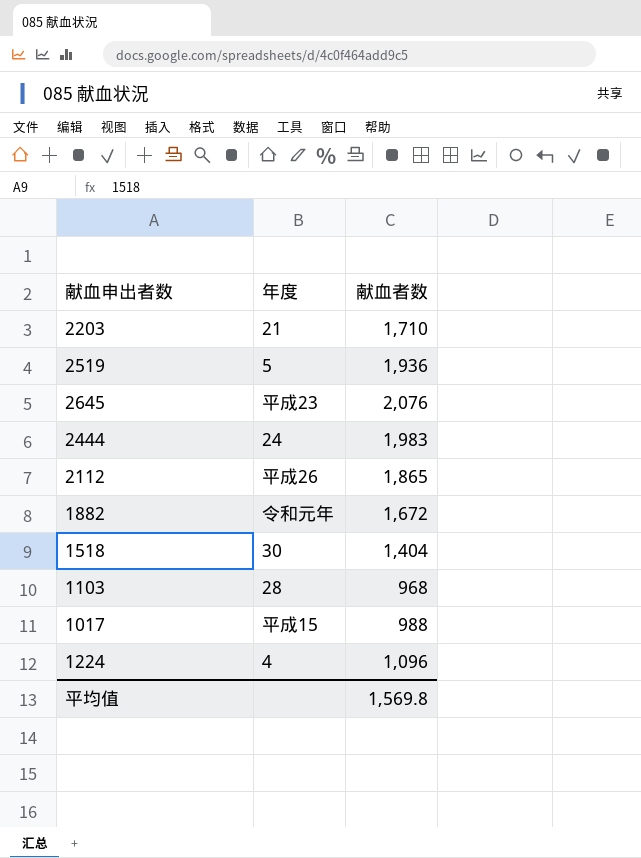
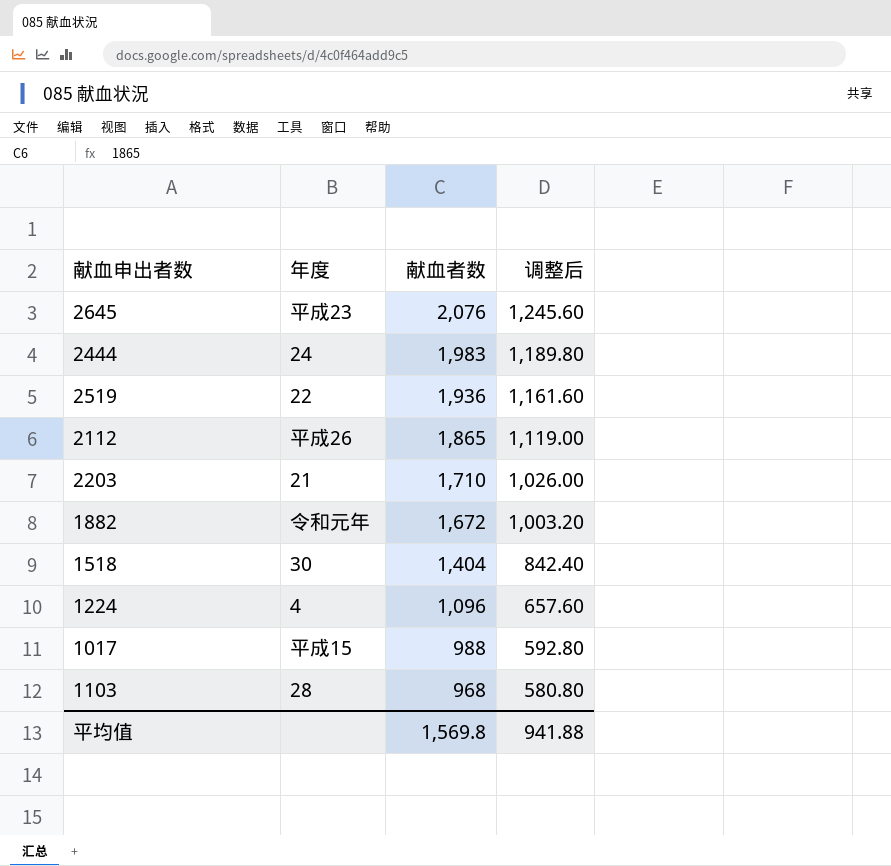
row order: none -> 献血者数 descending
column 调整后 | formula: none -> [献血者数] * 0.6
2519 | 年度: 5 -> 22

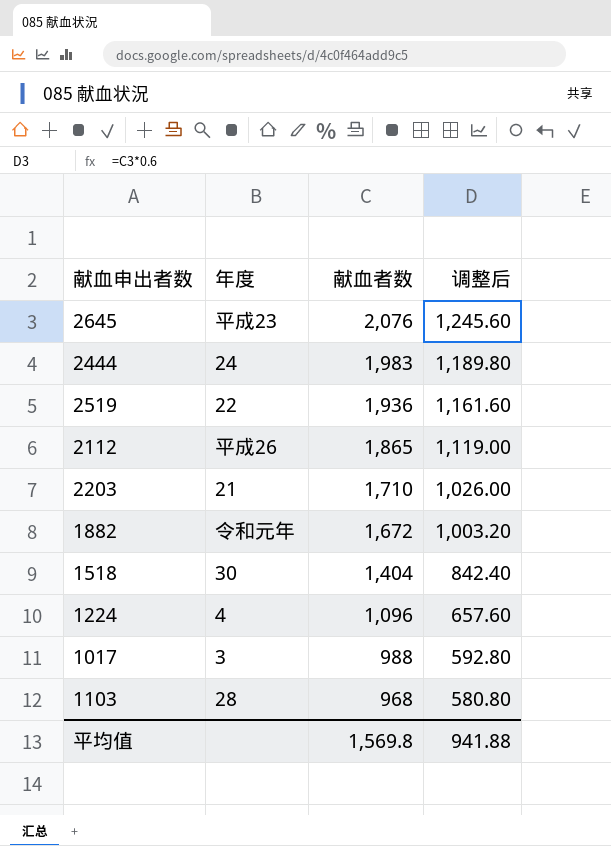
1017 | 年度: 平成15 -> 3

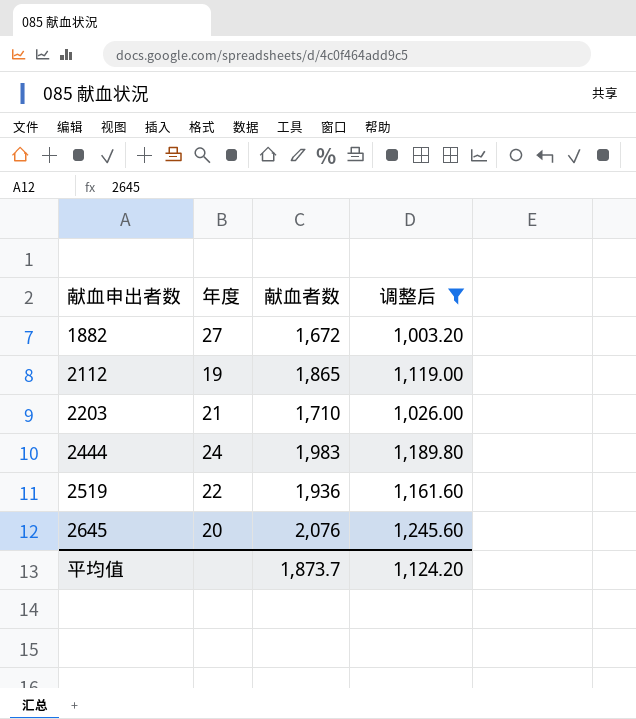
filter: none -> 调整后 >= 1,003.20
row order: 献血者数 descending -> 献血申出者数 ascending
1882 | 年度: 令和元年 -> 27
2112 | 年度: 平成26 -> 19
2645 | 年度: 平成23 -> 20
平均值 | 献血者数: 1,569.8 -> 1,873.7
平均值 | 调整后: 941.88 -> 1,124.20

